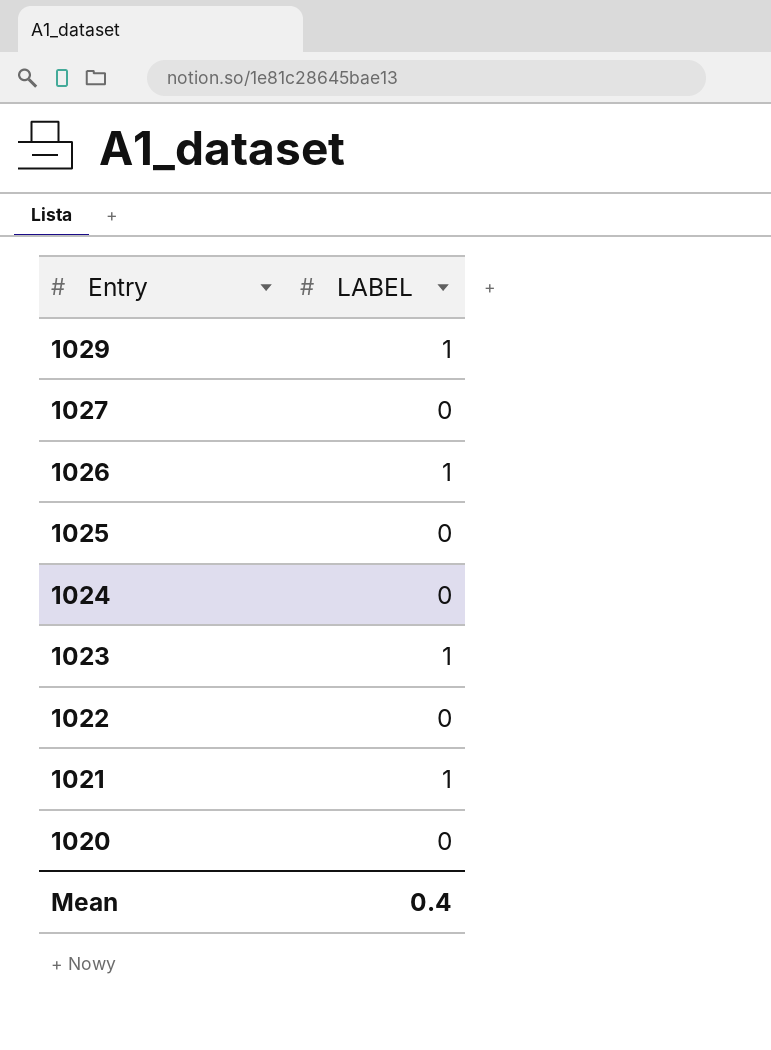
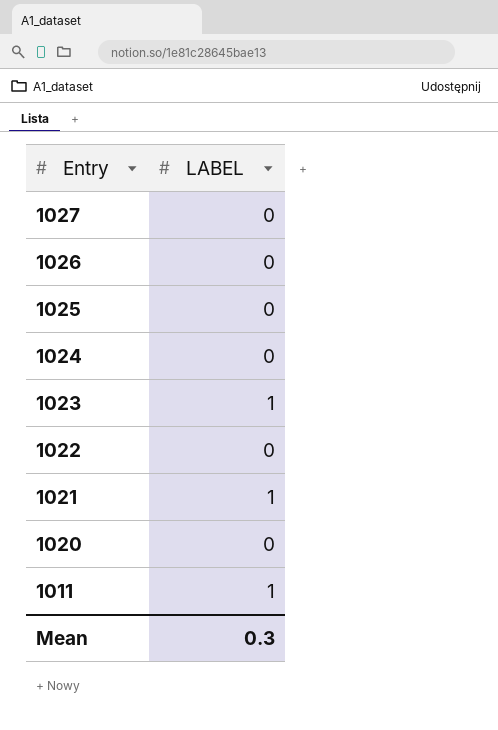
row 1029: 1 -> none
1026 | LABEL: 1 -> 0
row 1011: none -> 1
Mean | LABEL: 0.4 -> 0.3

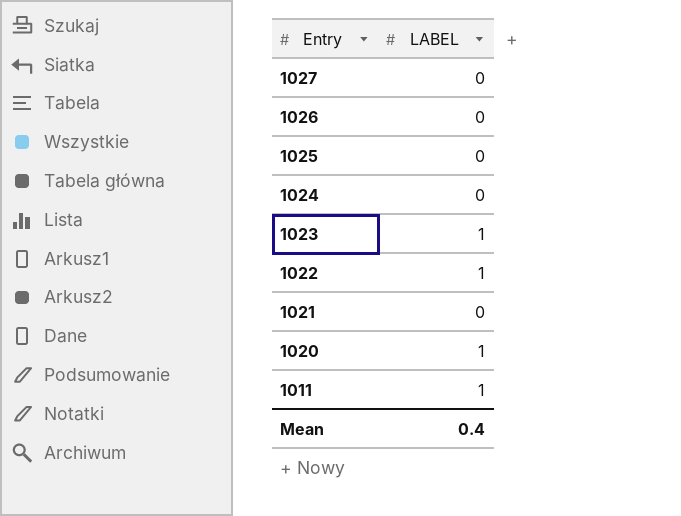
1022 | LABEL: 0 -> 1
1021 | LABEL: 1 -> 0
1020 | LABEL: 0 -> 1
Mean | LABEL: 0.3 -> 0.4

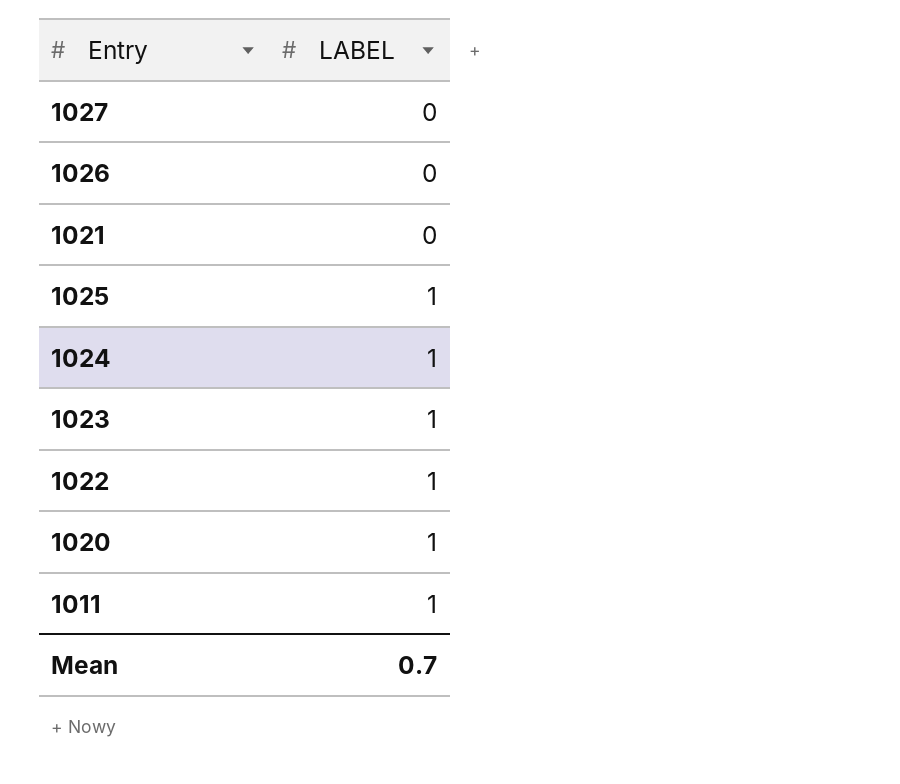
row order: Entry descending -> LABEL ascending
1025 | LABEL: 0 -> 1
1024 | LABEL: 0 -> 1
Mean | LABEL: 0.4 -> 0.7

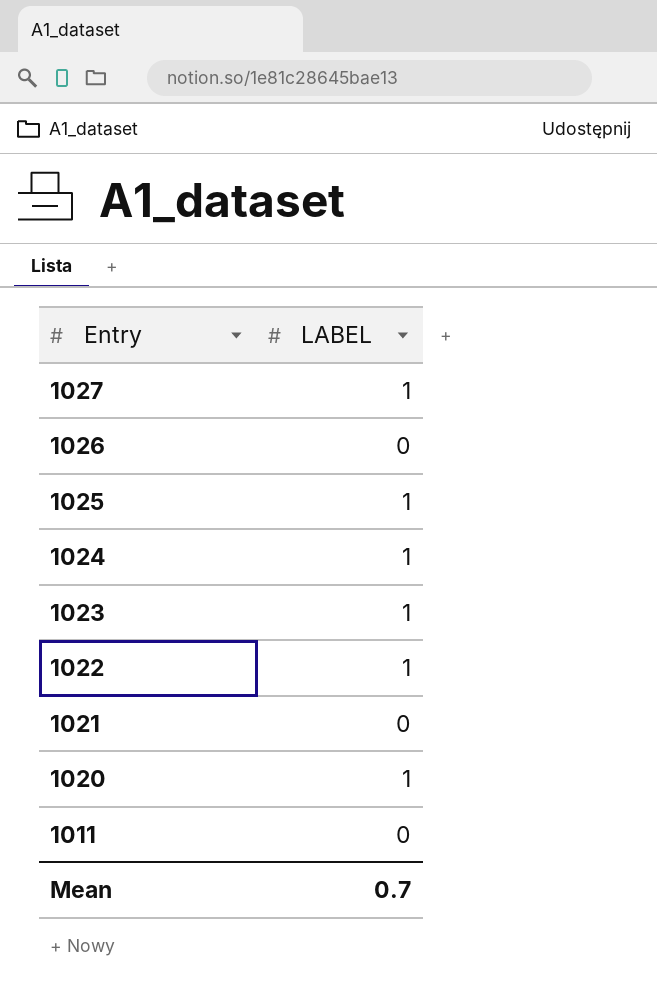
row order: LABEL ascending -> Entry descending
1027 | LABEL: 0 -> 1
1011 | LABEL: 1 -> 0

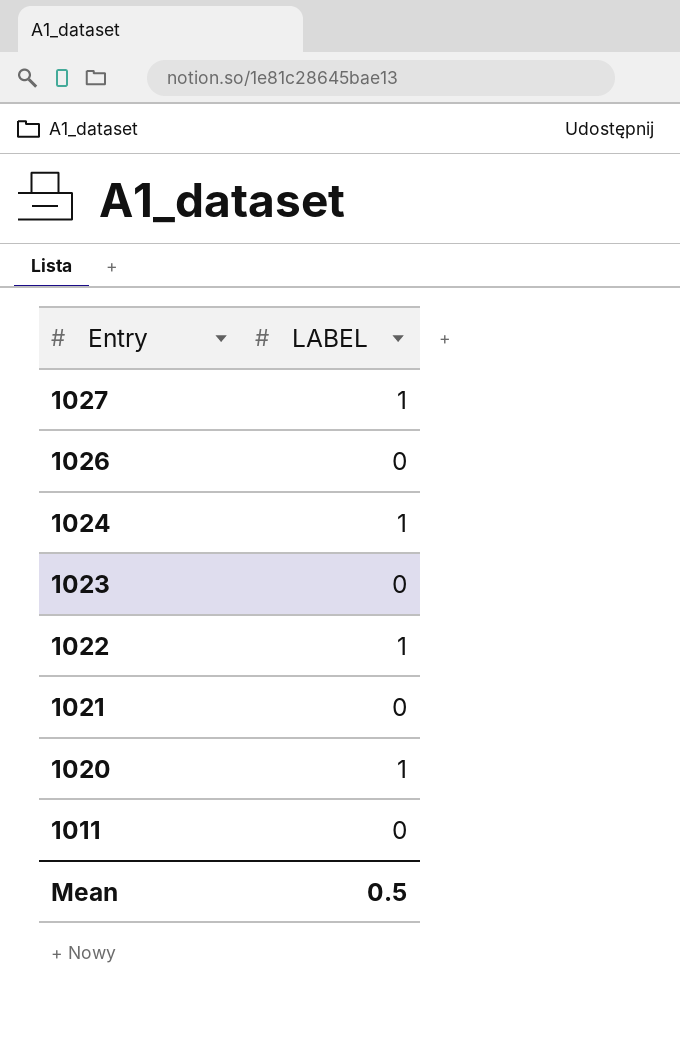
row 1025: 1 -> none
1023 | LABEL: 1 -> 0
Mean | LABEL: 0.7 -> 0.5

